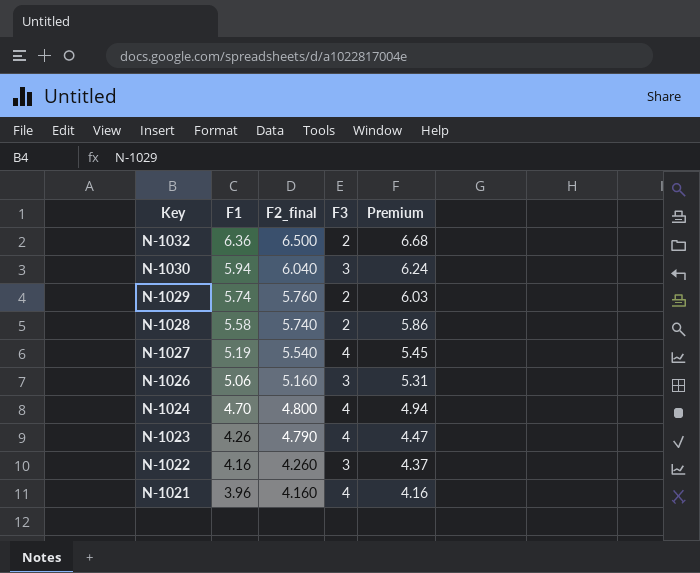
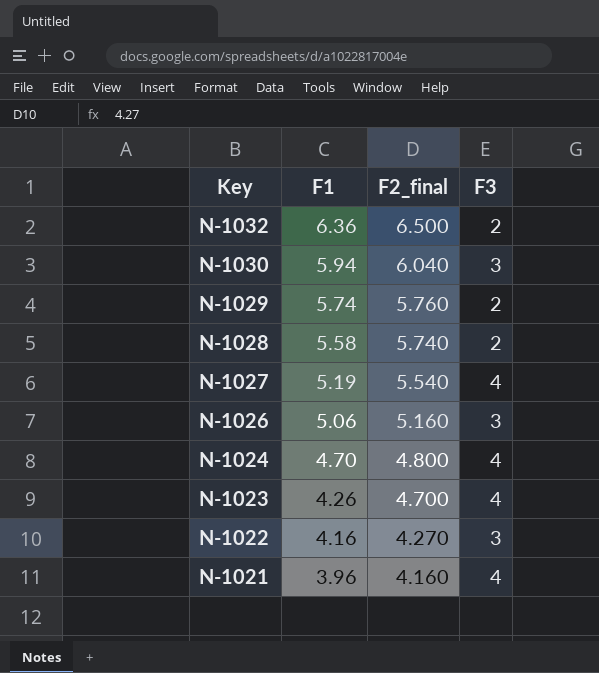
column Premium | formula: [F1] * 1.05 -> none
N-1023 | F2_final: 4.790 -> 4.700
N-1022 | F2_final: 4.260 -> 4.270

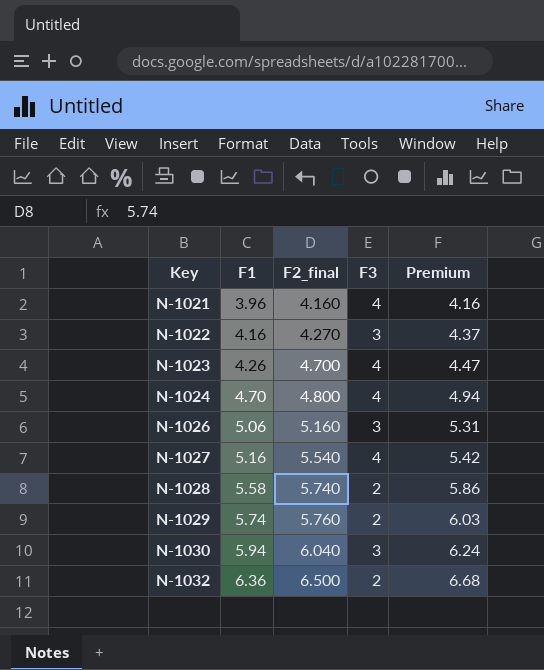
row order: Key descending -> Key ascending
column Premium | formula: none -> [F1] * 1.05
N-1027 | F1: 5.19 -> 5.16

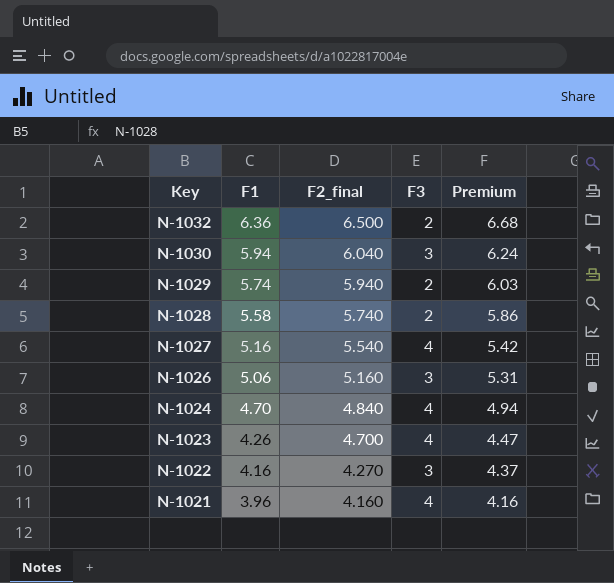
row order: Key ascending -> Key descending
N-1029 | F2_final: 5.760 -> 5.940
N-1024 | F2_final: 4.800 -> 4.840

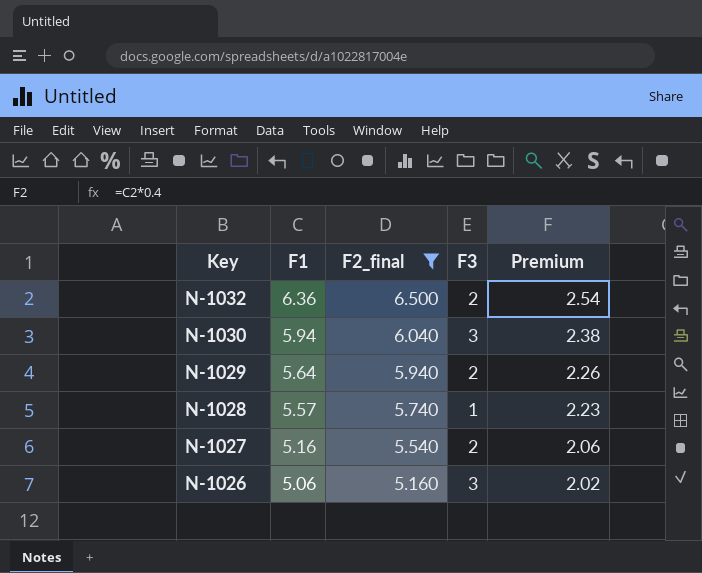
filter: none -> F2_final >= 5.160
column Premium | formula: [F1] * 1.05 -> [F1] * 0.4
N-1029 | F1: 5.74 -> 5.64
N-1028 | F1: 5.58 -> 5.57
N-1028 | F3: 2 -> 1
N-1027 | F3: 4 -> 2

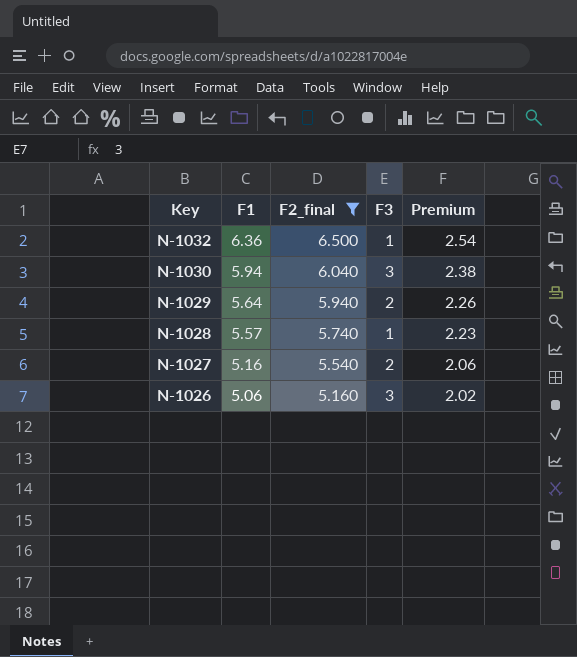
N-1032 | F3: 2 -> 1

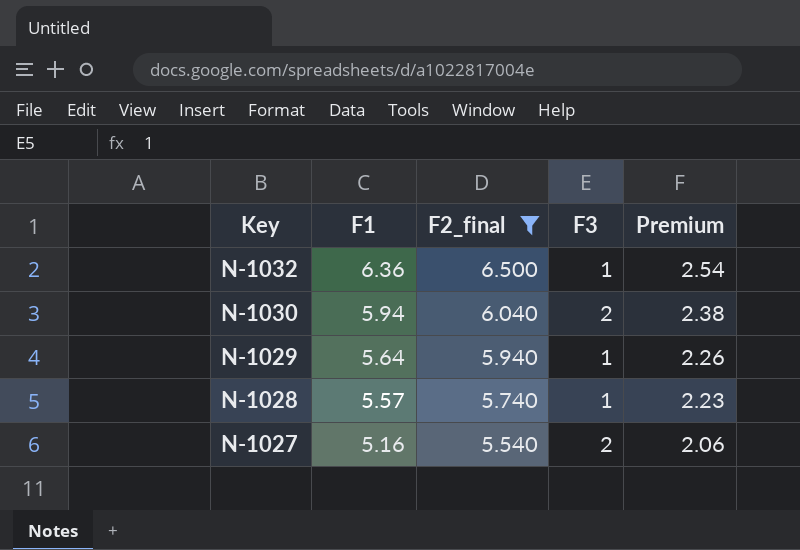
row N-1026: 5.06 | 5.160 | 3 | 2.02 -> none
N-1030 | F3: 3 -> 2
N-1029 | F3: 2 -> 1

